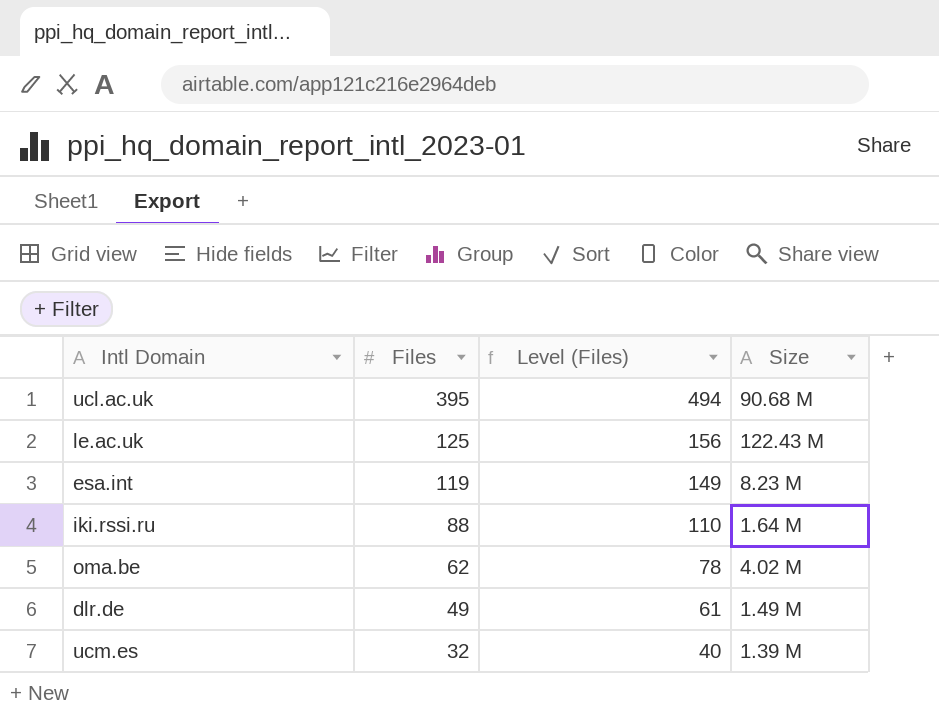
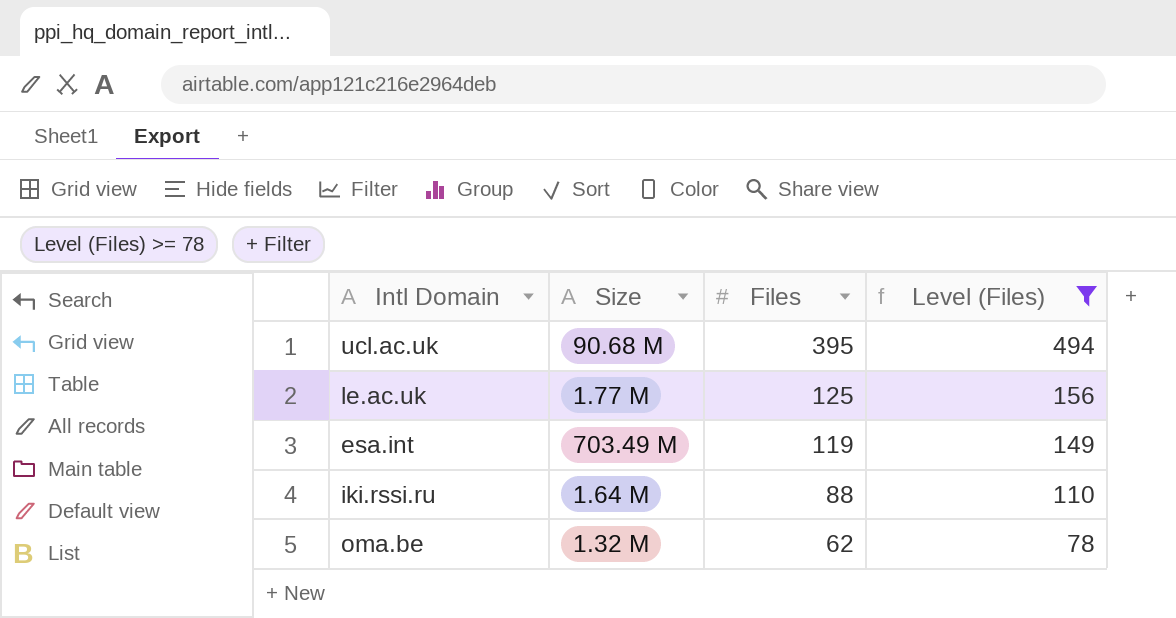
filter: none -> Level (Files) >= 78
column Size | position: 4 -> 2
le.ac.uk | Size: 122.43 M -> 1.77 M
esa.int | Size: 8.23 M -> 703.49 M
oma.be | Size: 4.02 M -> 1.32 M

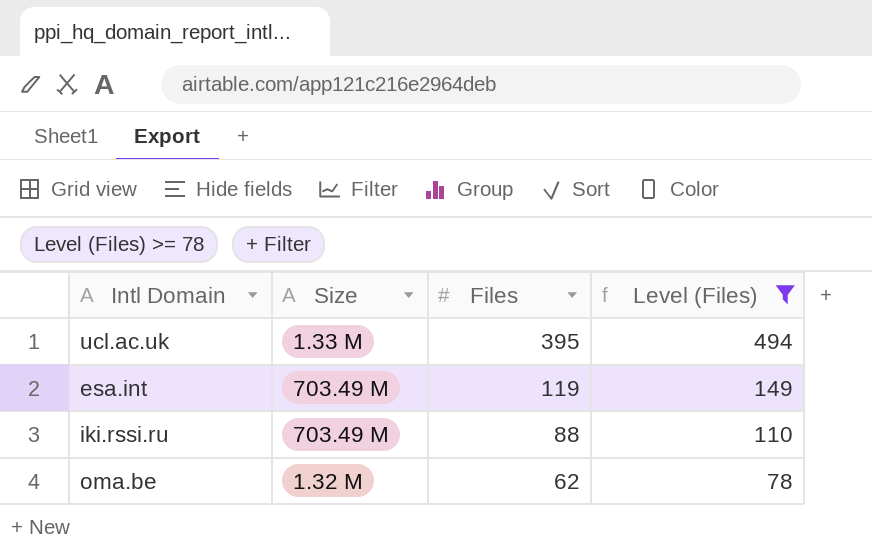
row le.ac.uk: 1.77 M | 125 | 156 -> none
ucl.ac.uk | Size: 90.68 M -> 1.33 M
iki.rssi.ru | Size: 1.64 M -> 703.49 M

